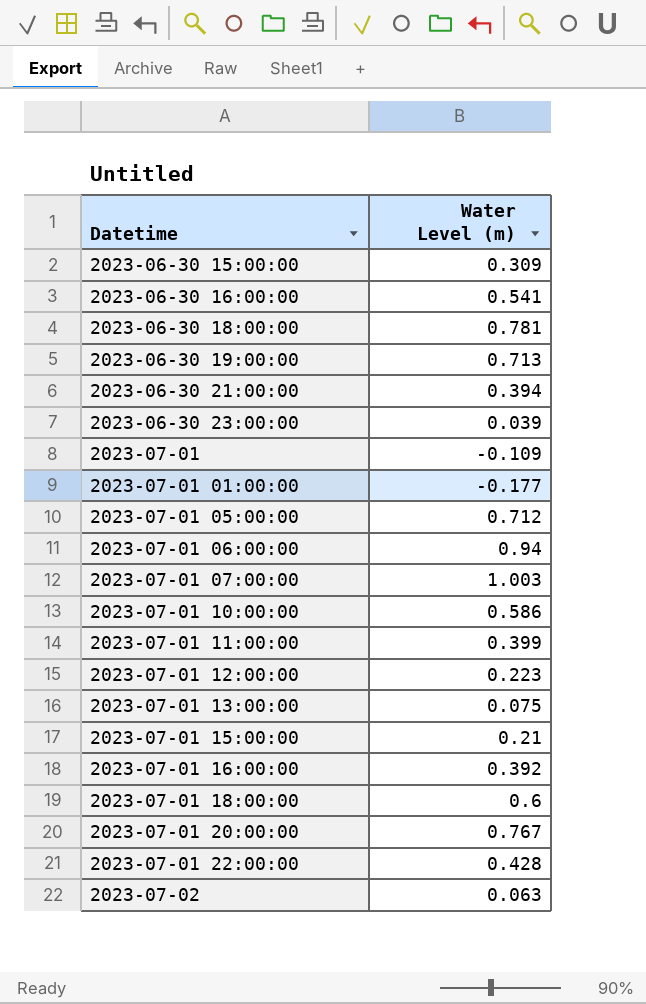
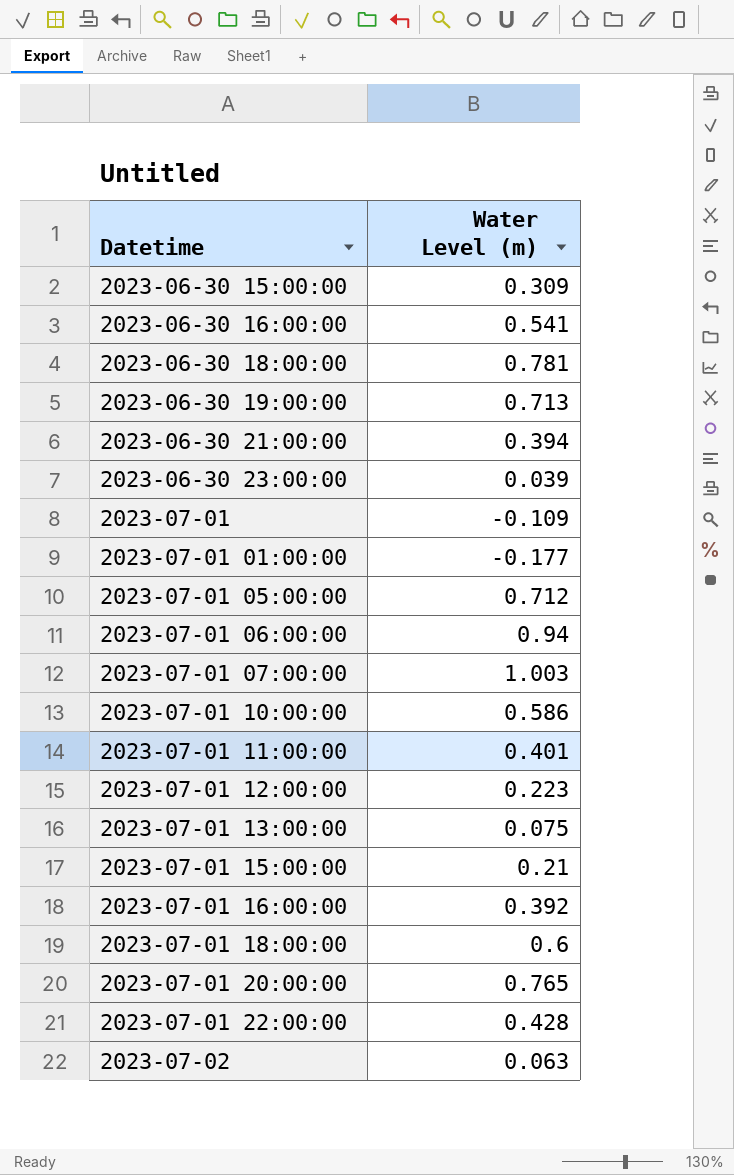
2023-07-01 11:00:00 | Water Level (m): 0.399 -> 0.401
2023-07-01 20:00:00 | Water Level (m): 0.767 -> 0.765

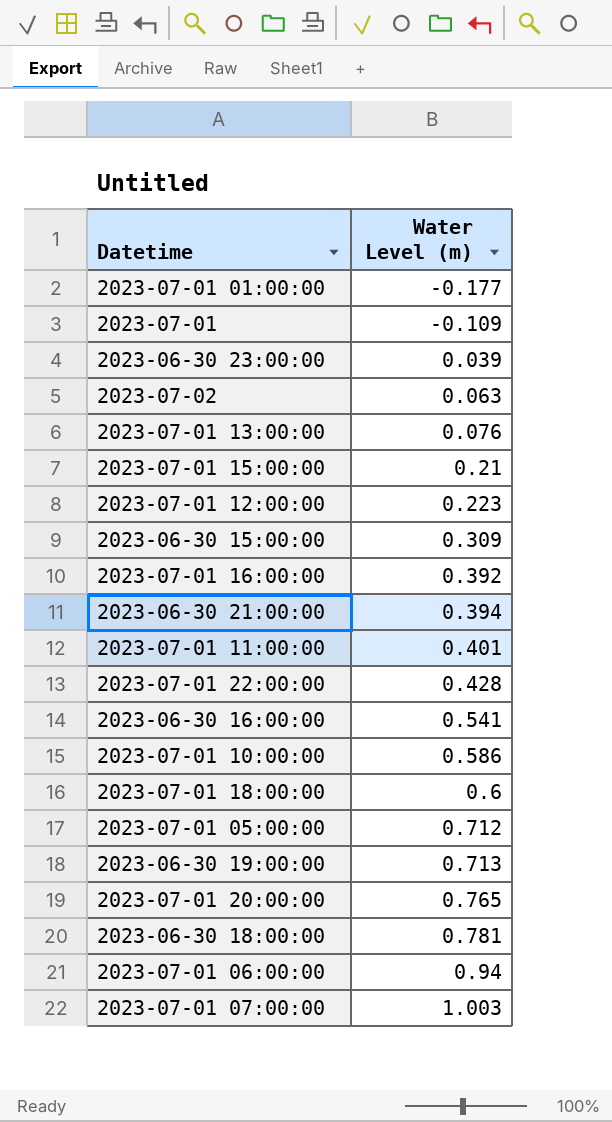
row order: Datetime ascending -> Water Level (m) ascending
2023-07-01 13:00:00 | Water Level (m): 0.075 -> 0.076

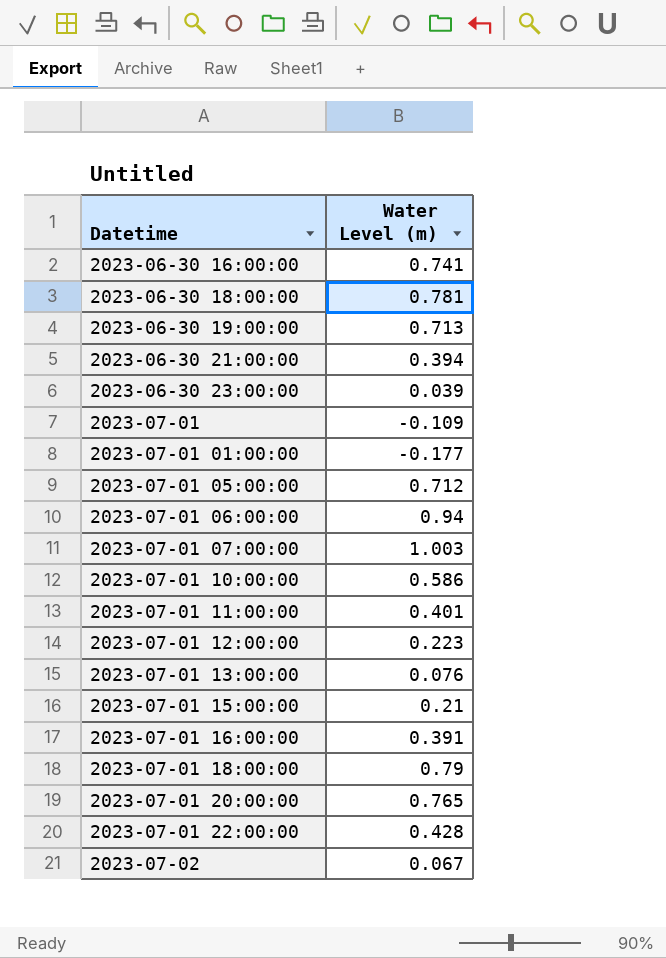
row order: Water Level (m) ascending -> Datetime ascending
row 2023-06-30 15:00:00: 0.309 -> none
2023-06-30 16:00:00 | Water Level (m): 0.541 -> 0.741
2023-07-01 16:00:00 | Water Level (m): 0.392 -> 0.391
2023-07-01 18:00:00 | Water Level (m): 0.6 -> 0.79
2023-07-02 | Water Level (m): 0.063 -> 0.067

